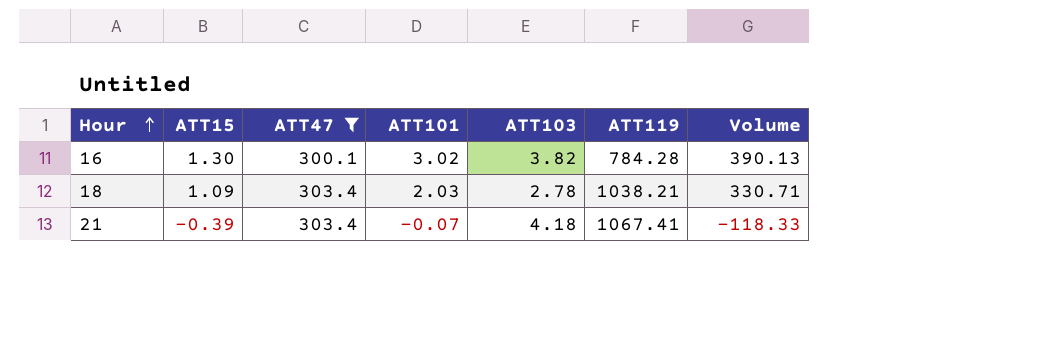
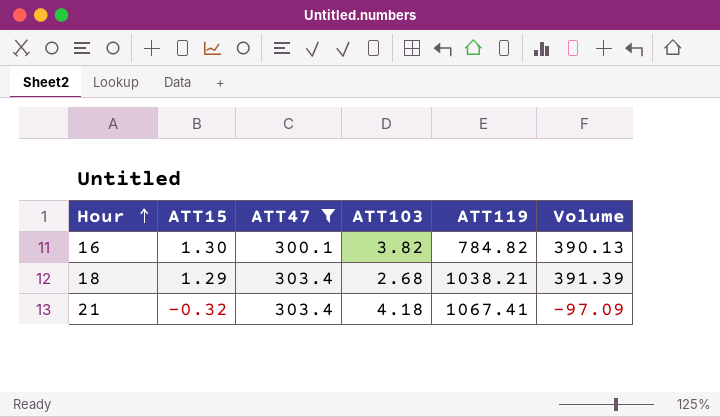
column ATT101 | position: 4 -> none
16 | ATT119: 784.28 -> 784.82
18 | ATT15: 1.09 -> 1.29
18 | ATT103: 2.78 -> 2.68
18 | Volume: 330.71 -> 391.39
21 | ATT15: -0.39 -> -0.32
21 | Volume: -118.33 -> -97.09

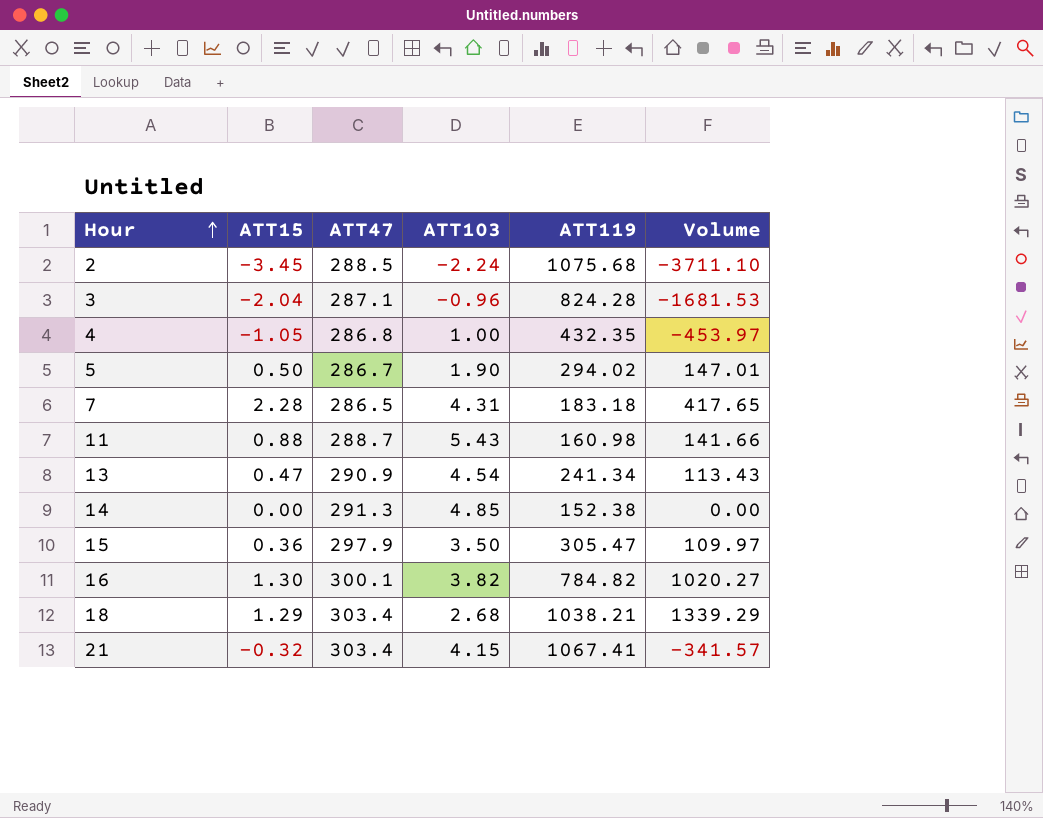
filter: ATT47 >= 300.1 -> none
column Volume | formula: [ATT15] * [ATT47] -> [ATT15] * [ATT119]
21 | ATT103: 4.18 -> 4.15

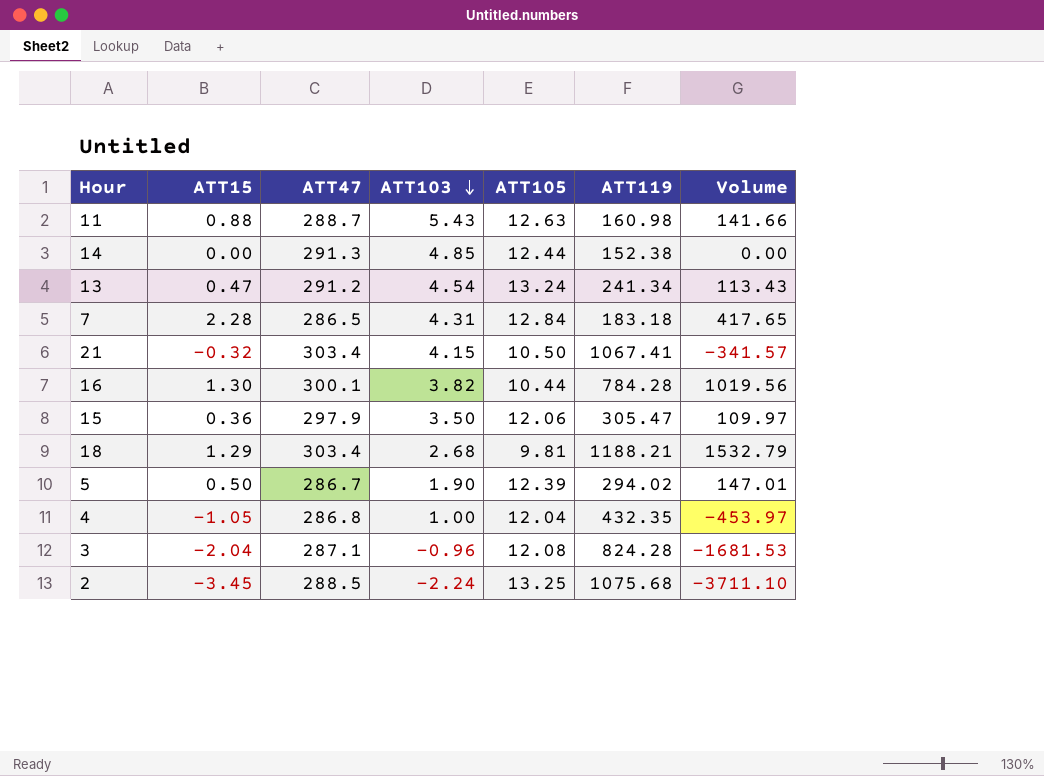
row order: Hour ascending -> ATT103 descending
column ATT105 | position: none -> 5
13 | ATT47: 290.9 -> 291.2
16 | ATT119: 784.82 -> 784.28
16 | Volume: 1020.27 -> 1019.56
18 | ATT119: 1038.21 -> 1188.21
18 | Volume: 1339.29 -> 1532.79

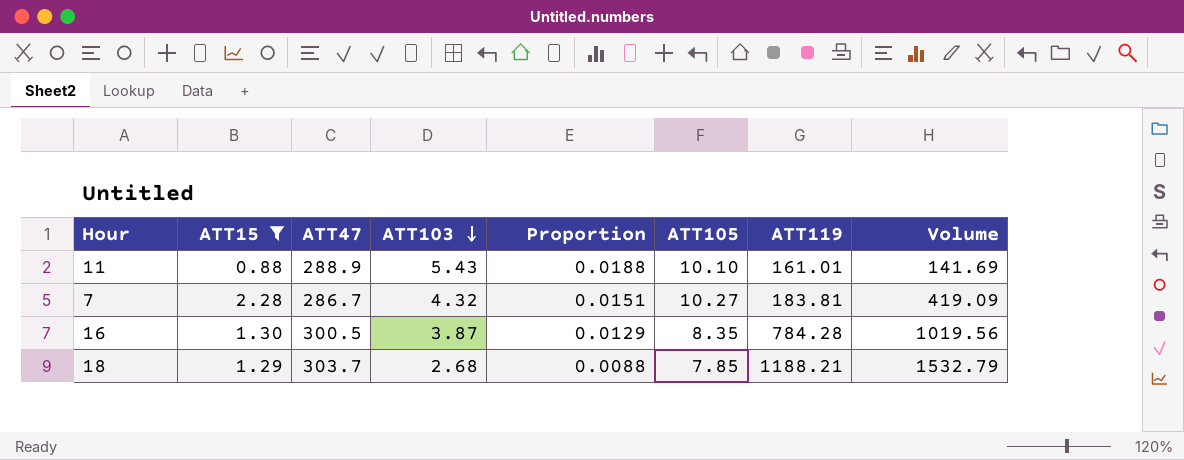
filter: none -> ATT15 >= 0.88
column Proportion | formula: none -> [ATT103] / [ATT47]
11 | ATT47: 288.7 -> 288.9
11 | ATT105: 12.63 -> 10.10
11 | ATT119: 160.98 -> 161.01
11 | Volume: 141.66 -> 141.69
7 | ATT47: 286.5 -> 286.7
7 | ATT103: 4.31 -> 4.32
7 | ATT105: 12.84 -> 10.27
7 | ATT119: 183.18 -> 183.81
7 | Volume: 417.65 -> 419.09
16 | ATT47: 300.1 -> 300.5
16 | ATT103: 3.82 -> 3.87
16 | ATT105: 10.44 -> 8.35
18 | ATT47: 303.4 -> 303.7
18 | ATT105: 9.81 -> 7.85

